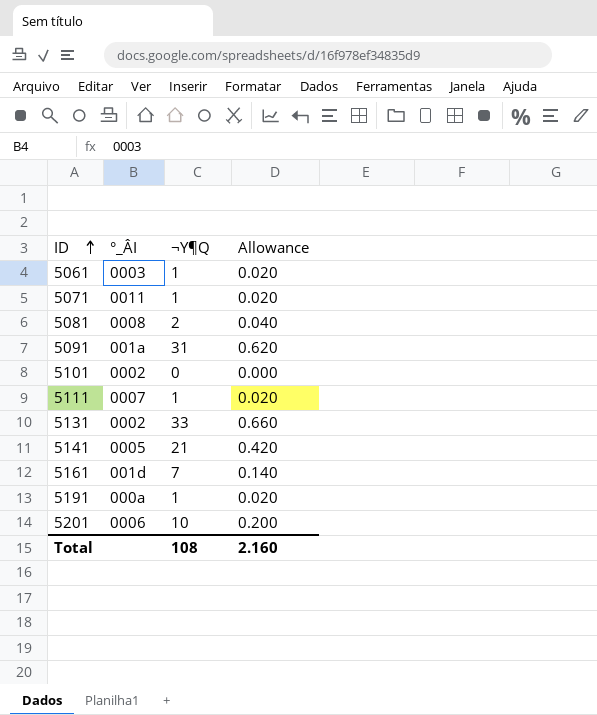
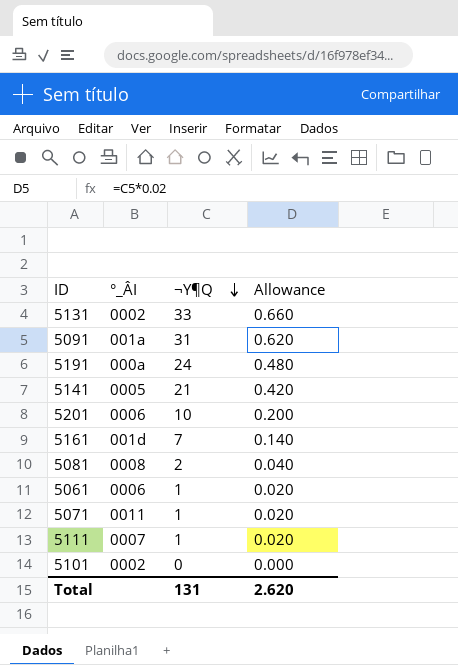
row order: ID ascending -> ¬Y¶Q descending
5191 | ¬Y¶Q: 1 -> 24
5191 | Allowance: 0.020 -> 0.480
5061 | °_ÂI: 0003 -> 0006
Total | ¬Y¶Q: 108 -> 131
Total | Allowance: 2.160 -> 2.620

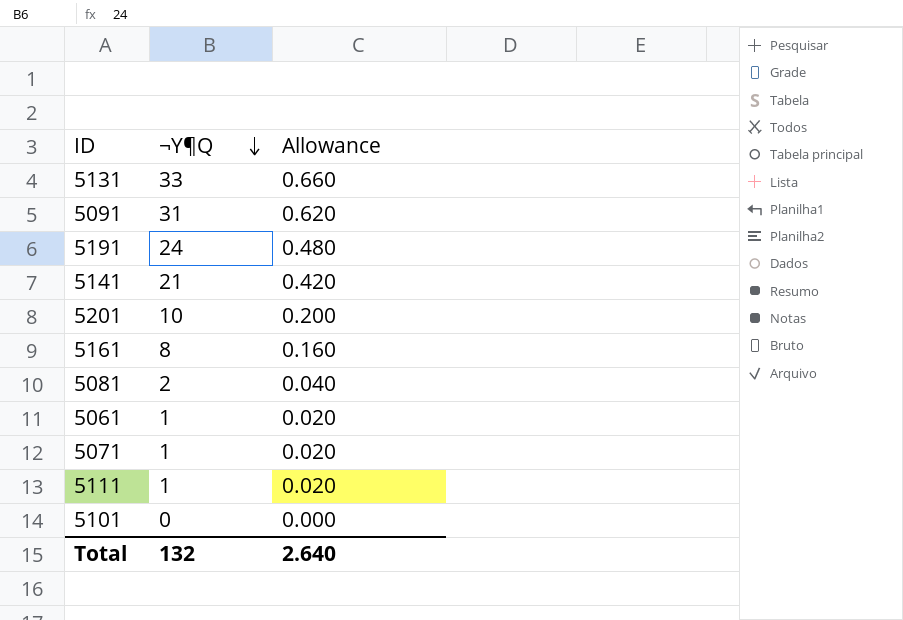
column °_ÂI | position: 2 -> none
5161 | ¬Y¶Q: 7 -> 8
5161 | Allowance: 0.140 -> 0.160
Total | ¬Y¶Q: 131 -> 132
Total | Allowance: 2.620 -> 2.640

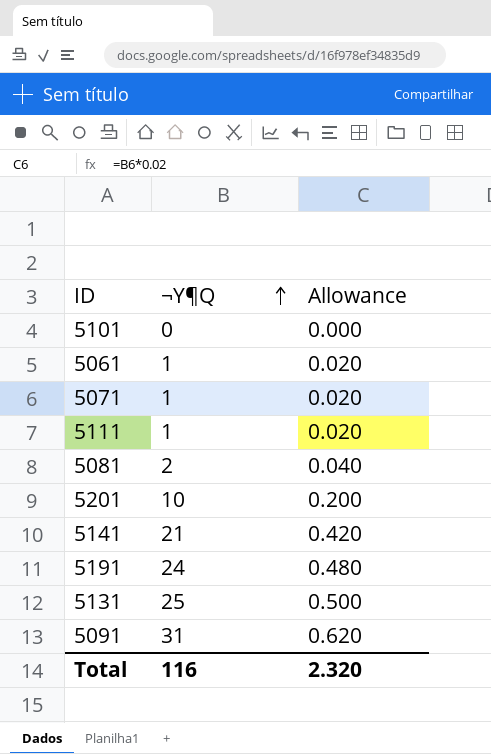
row order: ¬Y¶Q descending -> ¬Y¶Q ascending
row 5161: 8 | 0.160 -> none
5131 | ¬Y¶Q: 33 -> 25
5131 | Allowance: 0.660 -> 0.500
Total | ¬Y¶Q: 132 -> 116
Total | Allowance: 2.640 -> 2.320

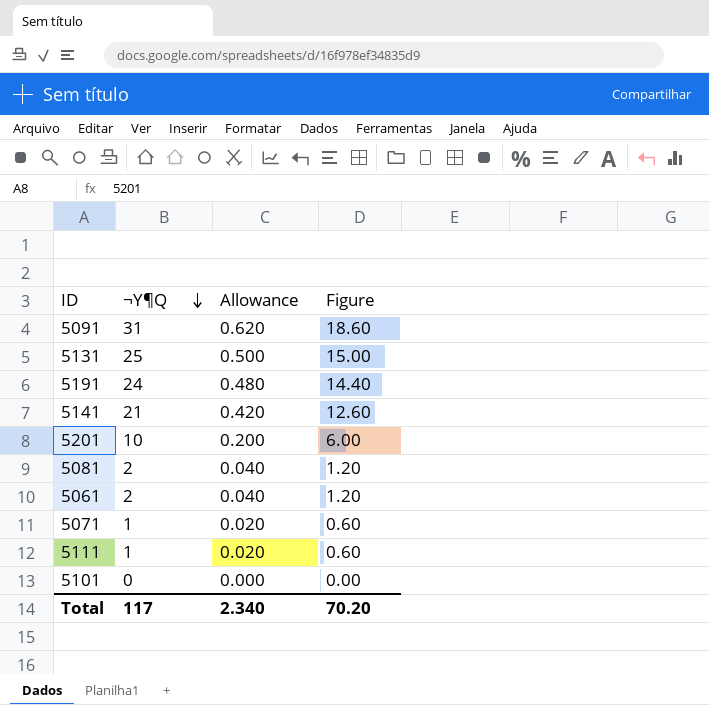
row order: ¬Y¶Q ascending -> ¬Y¶Q descending
column Figure | formula: none -> [¬Y¶Q] * 0.6
5061 | ¬Y¶Q: 1 -> 2
5061 | Allowance: 0.020 -> 0.040
Total | ¬Y¶Q: 116 -> 117
Total | Allowance: 2.320 -> 2.340

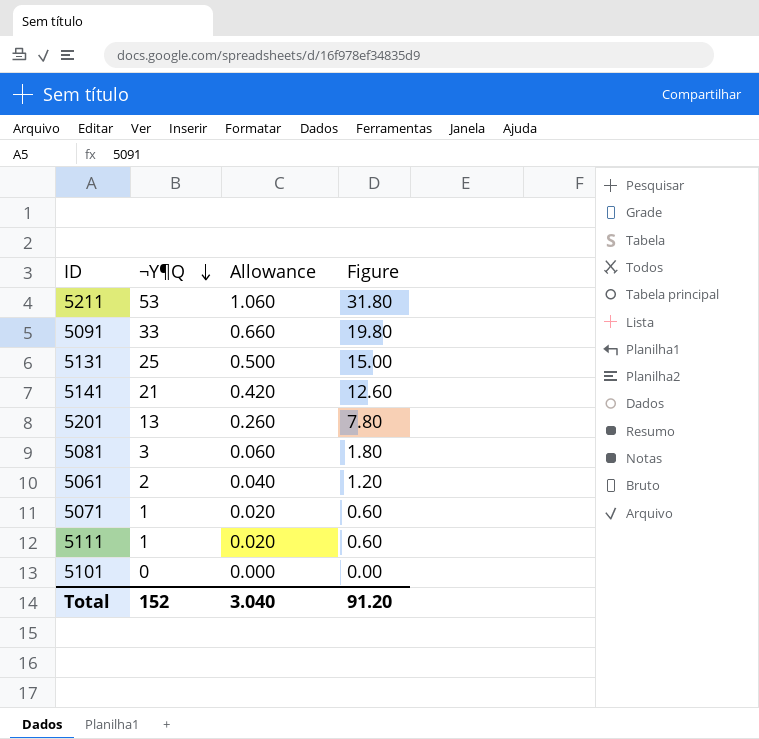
row 5191: 24 | 0.480 | 14.40 -> none
row 5211: none -> 53 | 1.060 | 31.80
5091 | ¬Y¶Q: 31 -> 33
5091 | Allowance: 0.620 -> 0.660
5091 | Figure: 18.60 -> 19.80
5201 | ¬Y¶Q: 10 -> 13
5201 | Allowance: 0.200 -> 0.260
5201 | Figure: 6.00 -> 7.80
5081 | ¬Y¶Q: 2 -> 3
5081 | Allowance: 0.040 -> 0.060
5081 | Figure: 1.20 -> 1.80
Total | ¬Y¶Q: 117 -> 152
Total | Allowance: 2.340 -> 3.040
Total | Figure: 70.20 -> 91.20

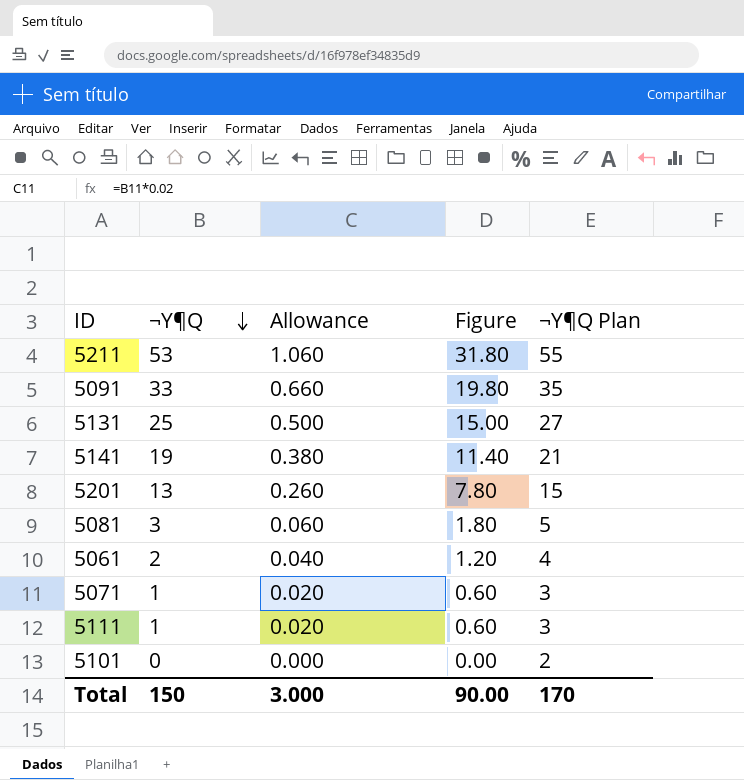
column ¬Y¶Q Plan | formula: none -> [¬Y¶Q] + 2
5141 | ¬Y¶Q: 21 -> 19
5141 | Allowance: 0.420 -> 0.380
5141 | Figure: 12.60 -> 11.40
Total | ¬Y¶Q: 152 -> 150
Total | Allowance: 3.040 -> 3.000
Total | Figure: 91.20 -> 90.00

